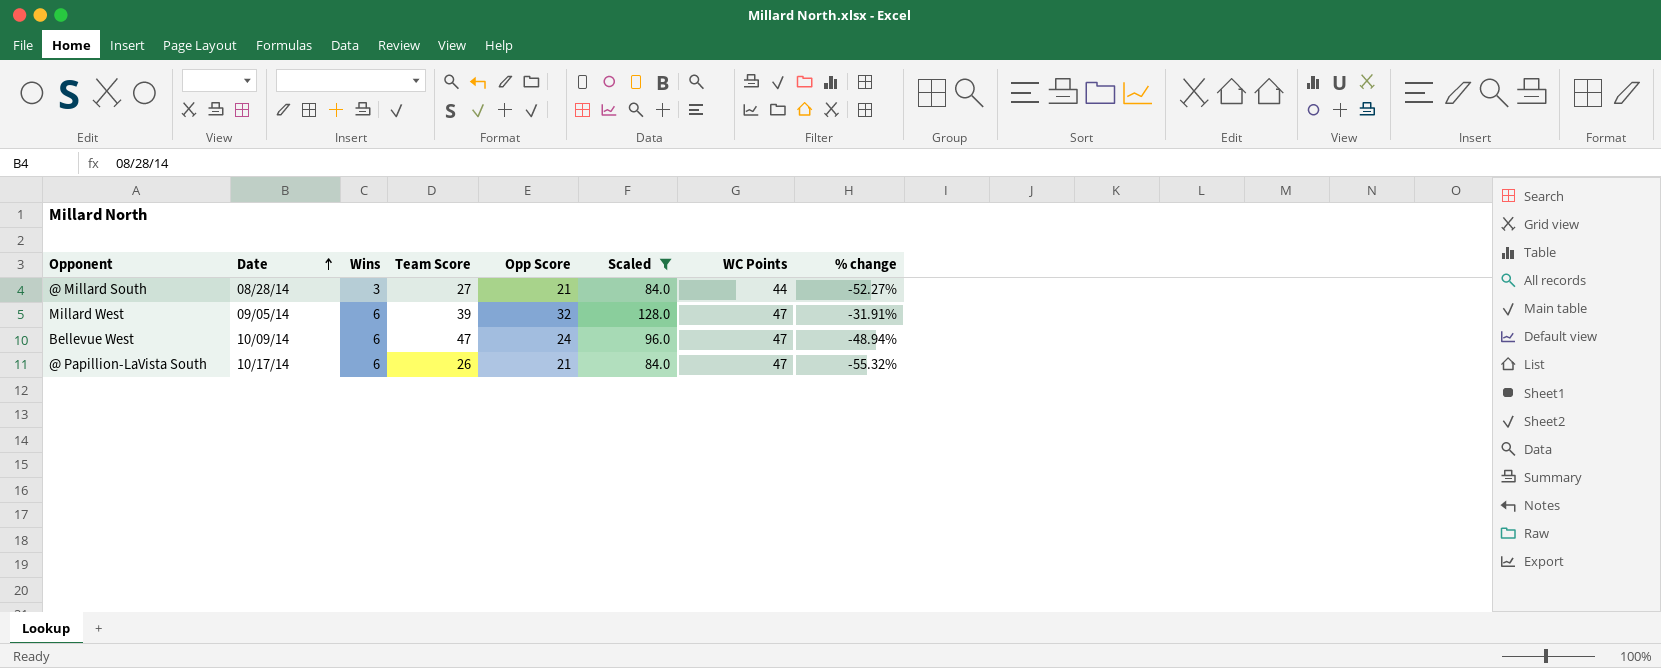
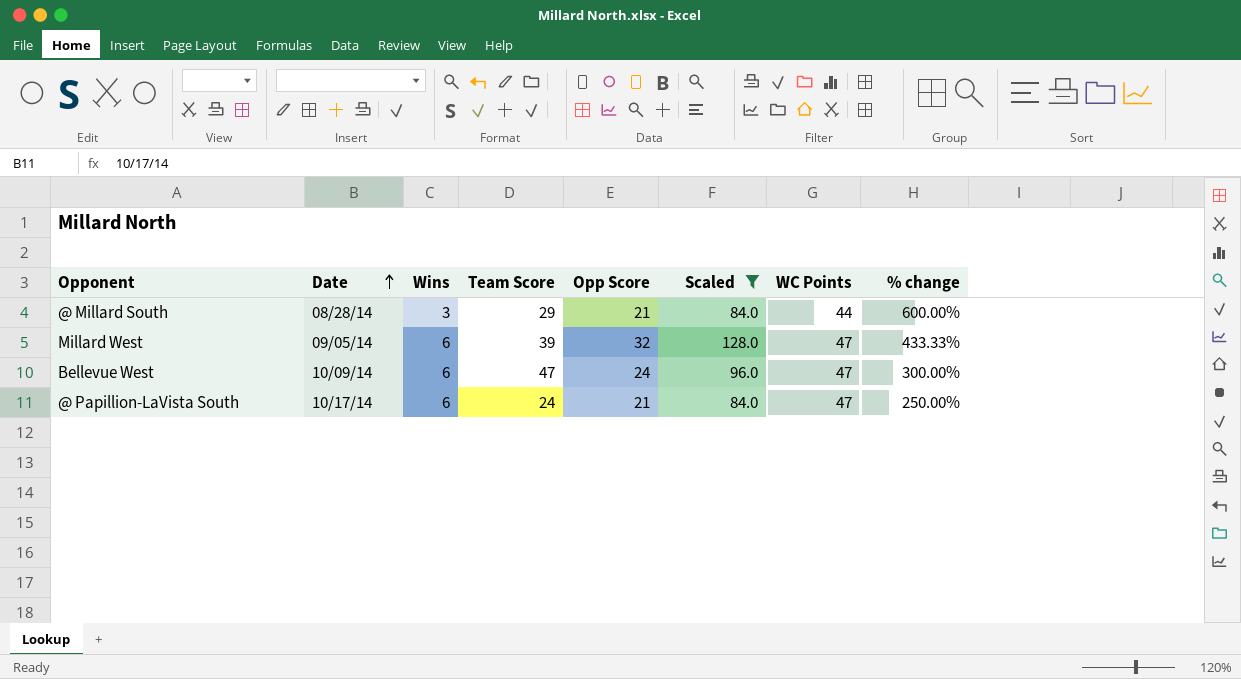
column % change | formula: ([Opp Score] - [WC Points]) / [WC Points] -> ([Opp Score] - [Wins]) / [Wins]
@ Millard South | Team Score: 27 -> 29
@ Papillion-LaVista South | Team Score: 26 -> 24

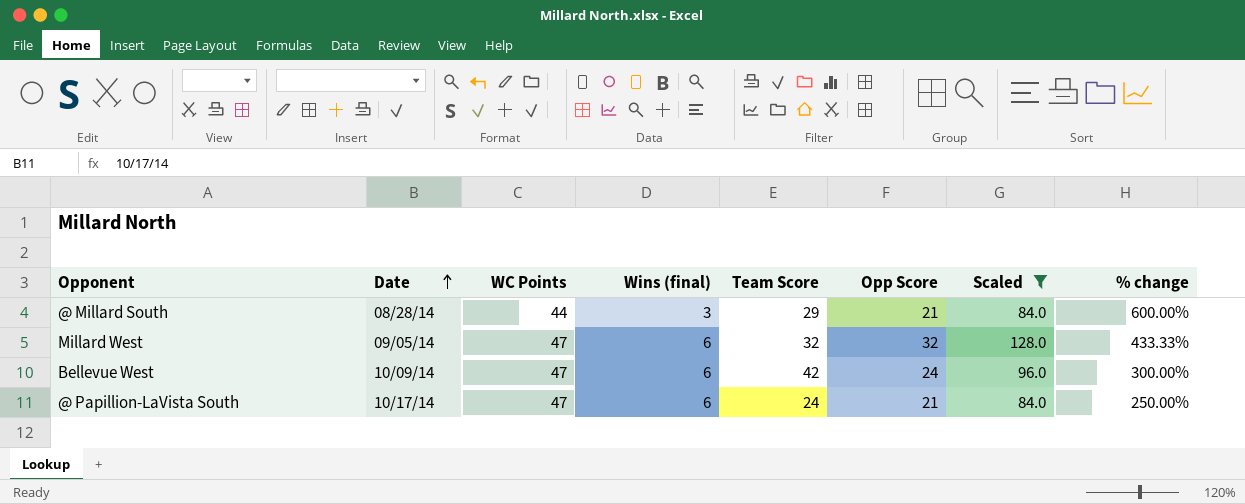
column WC Points | position: 7 -> 3
column name: Wins -> Wins (final)
Millard West | Team Score: 39 -> 32
Bellevue West | Team Score: 47 -> 42

